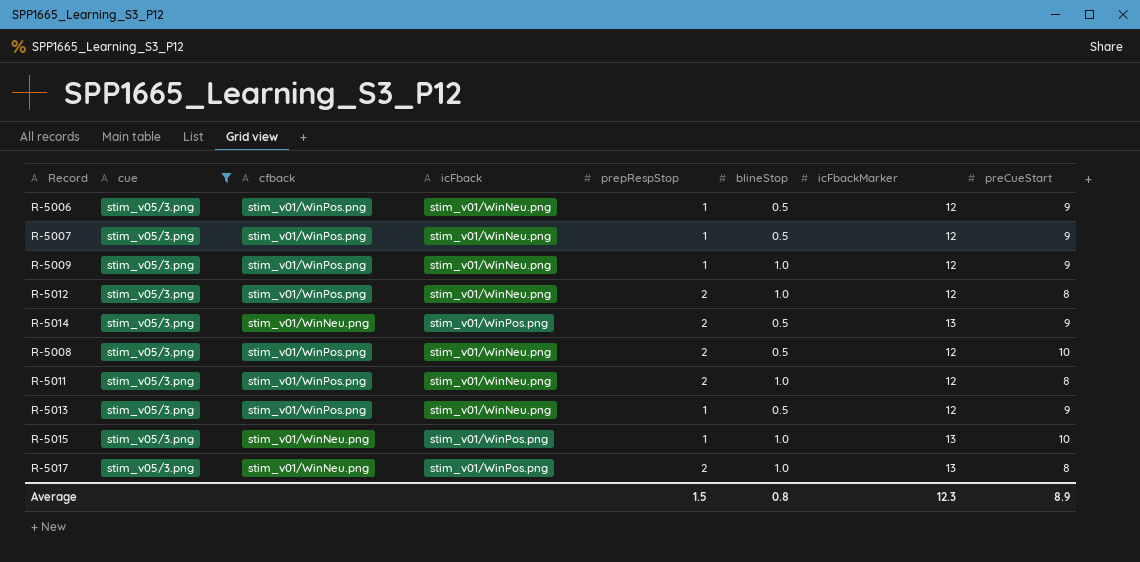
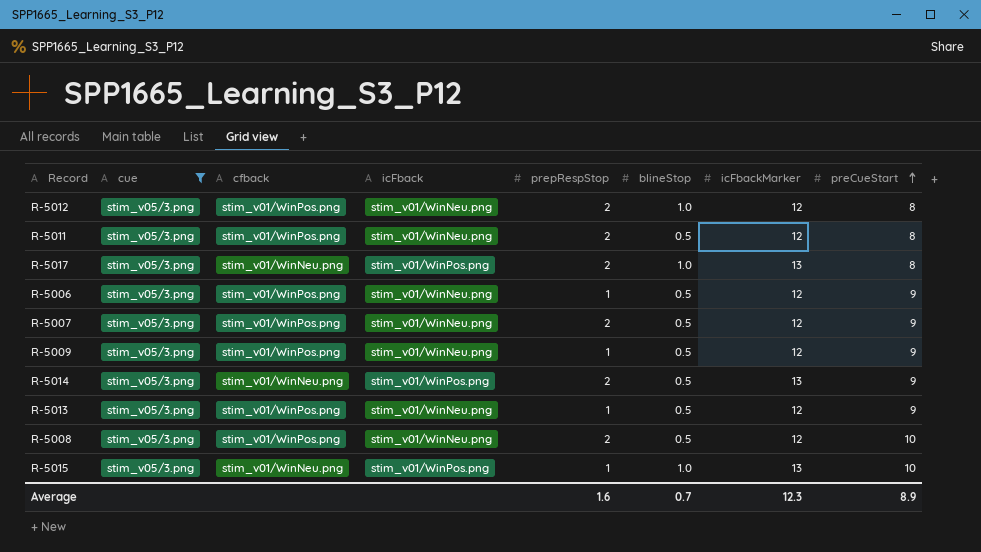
row order: none -> preCueStart ascending
R-5011 | blineStop: 1.0 -> 0.5
R-5007 | prepRespStop: 1 -> 2
R-5009 | blineStop: 1.0 -> 0.5
Average | prepRespStop: 1.5 -> 1.6
Average | blineStop: 0.8 -> 0.7

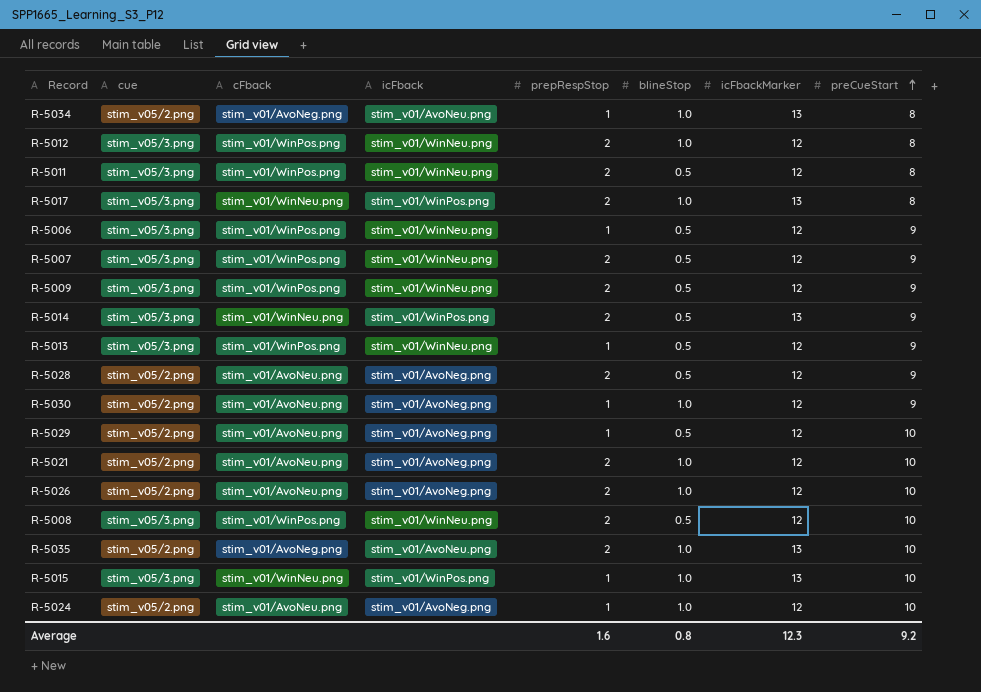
filter: cue = stim_v05/3.png -> none
column name: cfback -> cFback
R-5009 | prepRespStop: 1 -> 2
Average | blineStop: 0.7 -> 0.8
Average | preCueStart: 8.9 -> 9.2

